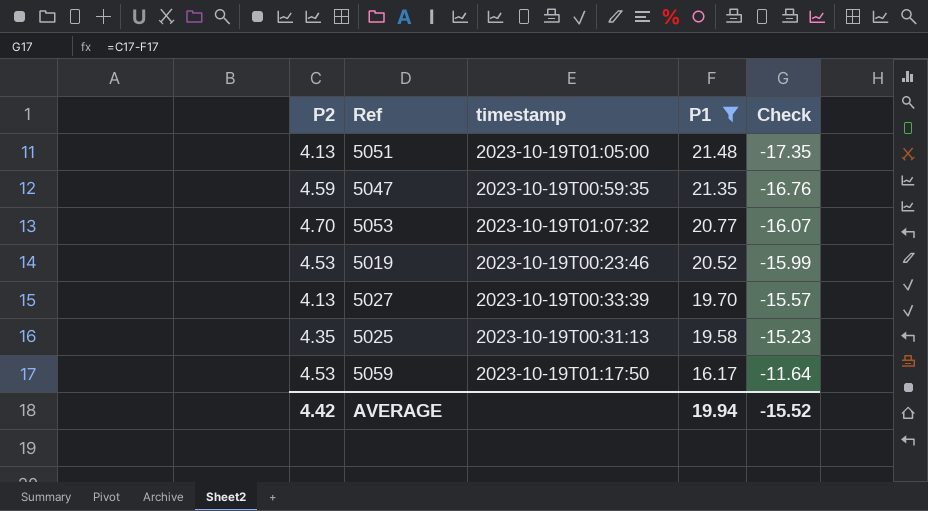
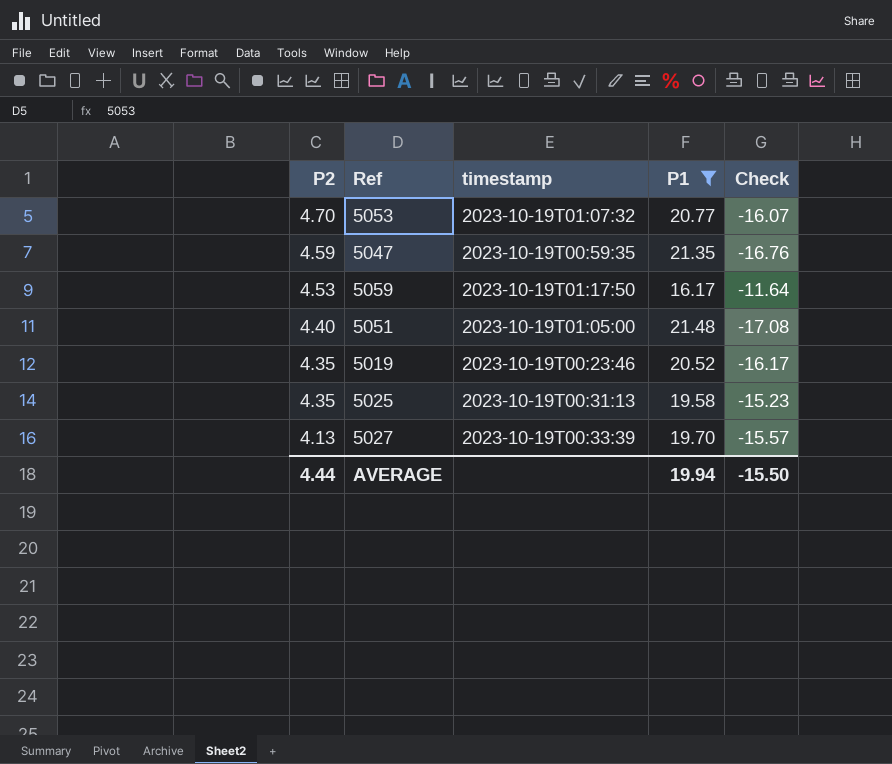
row order: P1 descending -> P2 descending
5051 | P2: 4.13 -> 4.40
5051 | Check: -17.35 -> -17.08
5019 | P2: 4.53 -> 4.35
5019 | Check: -15.99 -> -16.17
AVERAGE | P2: 4.42 -> 4.44
AVERAGE | Check: -15.52 -> -15.50

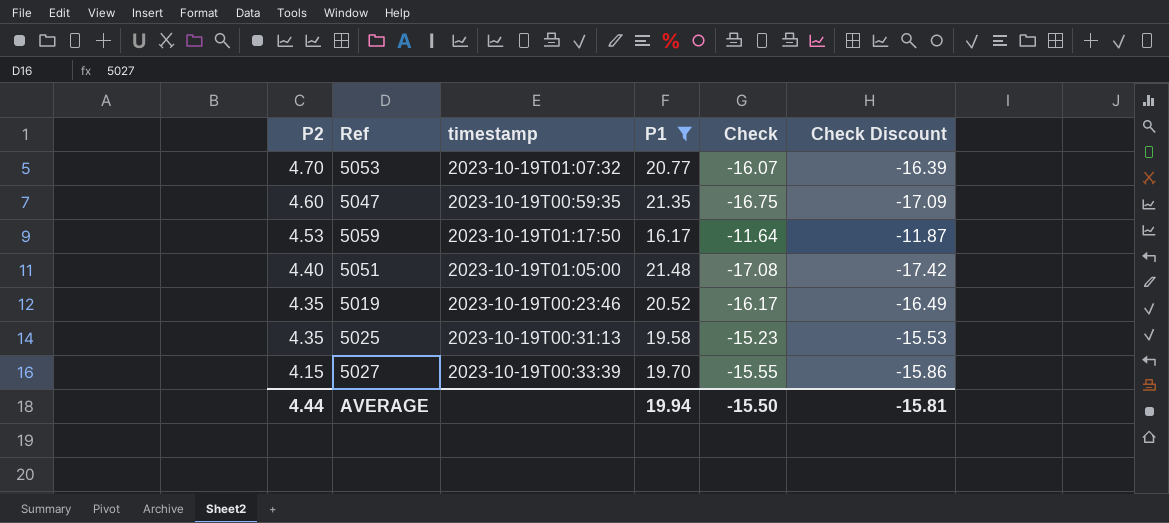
column Check Discount | formula: none -> [Check] * 1.02
5047 | P2: 4.59 -> 4.60
5047 | Check: -16.76 -> -16.75
5027 | P2: 4.13 -> 4.15
5027 | Check: -15.57 -> -15.55

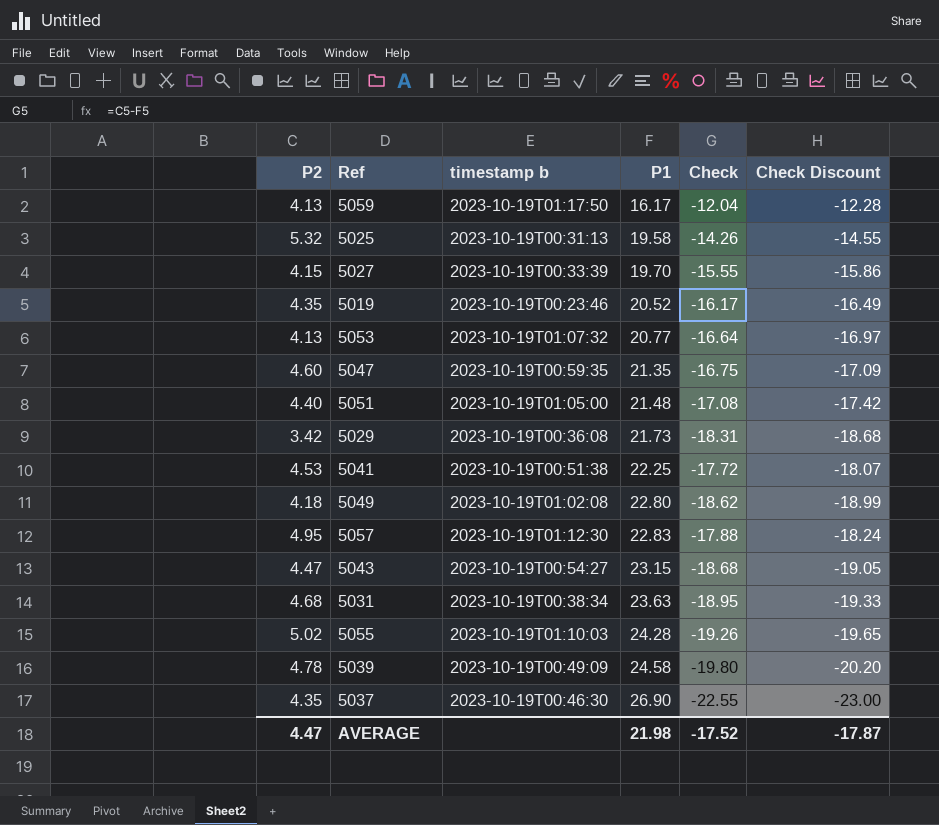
filter: P1 <= 21.48 -> none
row order: P2 descending -> P1 ascending
column name: timestamp -> timestamp b
5059 | P2: 4.53 -> 4.13
5059 | Check: -11.64 -> -12.04
5059 | Check Discount: -11.87 -> -12.28
5025 | P2: 4.35 -> 5.32
5025 | Check: -15.23 -> -14.26
5025 | Check Discount: -15.53 -> -14.55
5053 | P2: 4.70 -> 4.13
5053 | Check: -16.07 -> -16.64
5053 | Check Discount: -16.39 -> -16.97
AVERAGE | P2: 4.44 -> 4.47
AVERAGE | P1: 19.94 -> 21.98
AVERAGE | Check: -15.50 -> -17.52
AVERAGE | Check Discount: -15.81 -> -17.87

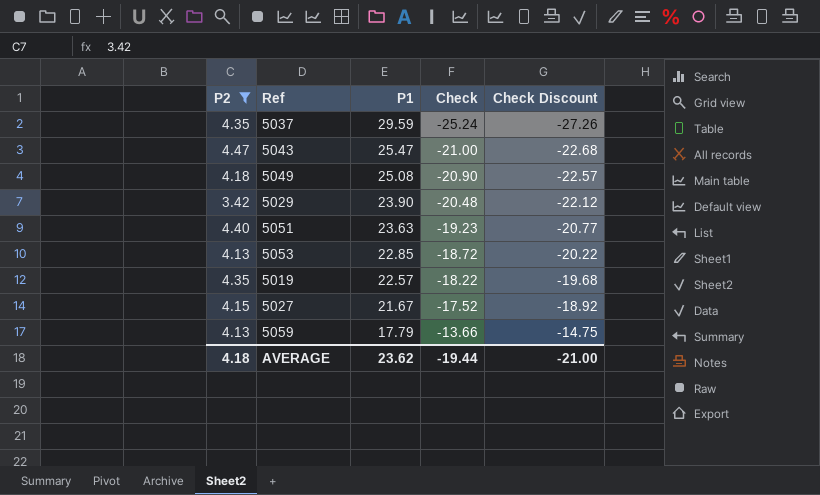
filter: none -> P2 <= 4.47
row order: P1 ascending -> P1 descending
column timestamp b | position: 3 -> none
column Check Discount | formula: [Check] * 1.02 -> [Check] * 1.08
5037 | P1: 26.90 -> 29.59
5037 | Check: -22.55 -> -25.24
5043 | P1: 23.15 -> 25.47
5043 | Check: -18.68 -> -21.00
5049 | P1: 22.80 -> 25.08
5049 | Check: -18.62 -> -20.90
5029 | P1: 21.73 -> 23.90
5029 | Check: -18.31 -> -20.48
5051 | P1: 21.48 -> 23.63
5051 | Check: -17.08 -> -19.23
5053 | P1: 20.77 -> 22.85
5053 | Check: -16.64 -> -18.72
5019 | P1: 20.52 -> 22.57
5019 | Check: -16.17 -> -18.22
5027 | P1: 19.70 -> 21.67
5027 | Check: -15.55 -> -17.52
5059 | P1: 16.17 -> 17.79
5059 | Check: -12.04 -> -13.66
AVERAGE | P2: 4.47 -> 4.18
AVERAGE | P1: 21.98 -> 23.62
AVERAGE | Check: -17.52 -> -19.44
AVERAGE | Check Discount: -17.87 -> -21.00

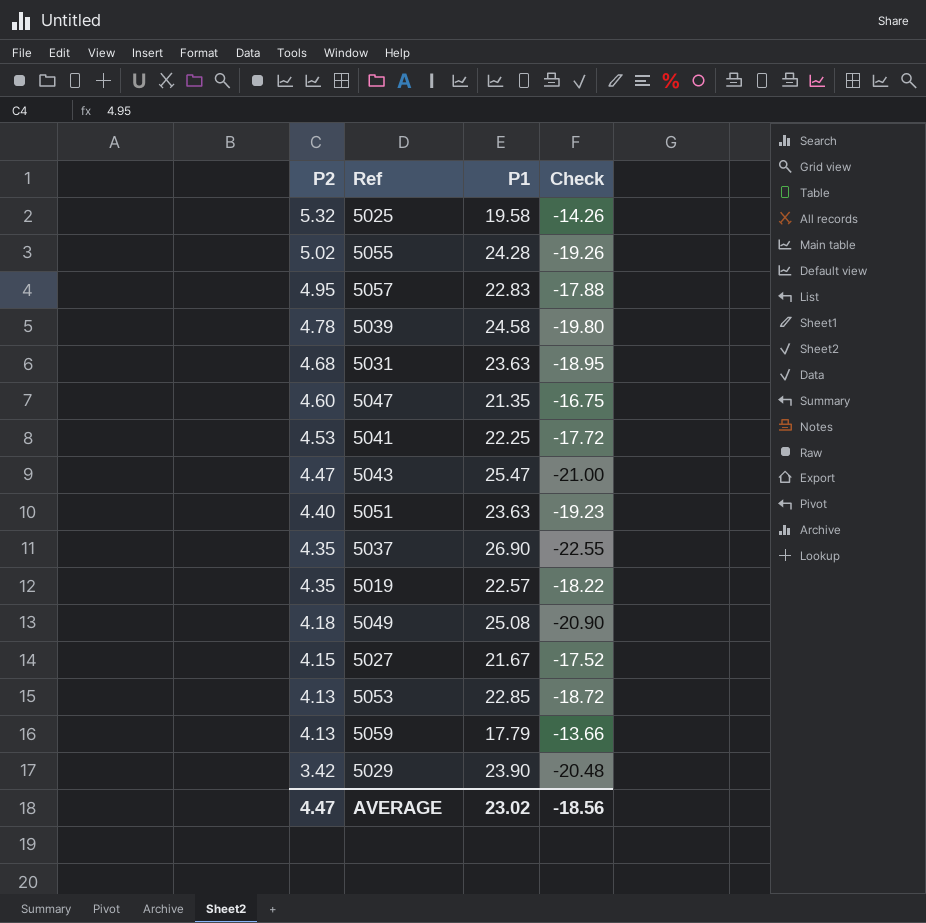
filter: P2 <= 4.47 -> none
row order: P1 descending -> P2 descending
column Check Discount | formula: [Check] * 1.08 -> none
5037 | P1: 29.59 -> 26.90
5037 | Check: -25.24 -> -22.55
AVERAGE | P2: 4.18 -> 4.47
AVERAGE | P1: 23.62 -> 23.02
AVERAGE | Check: -19.44 -> -18.56

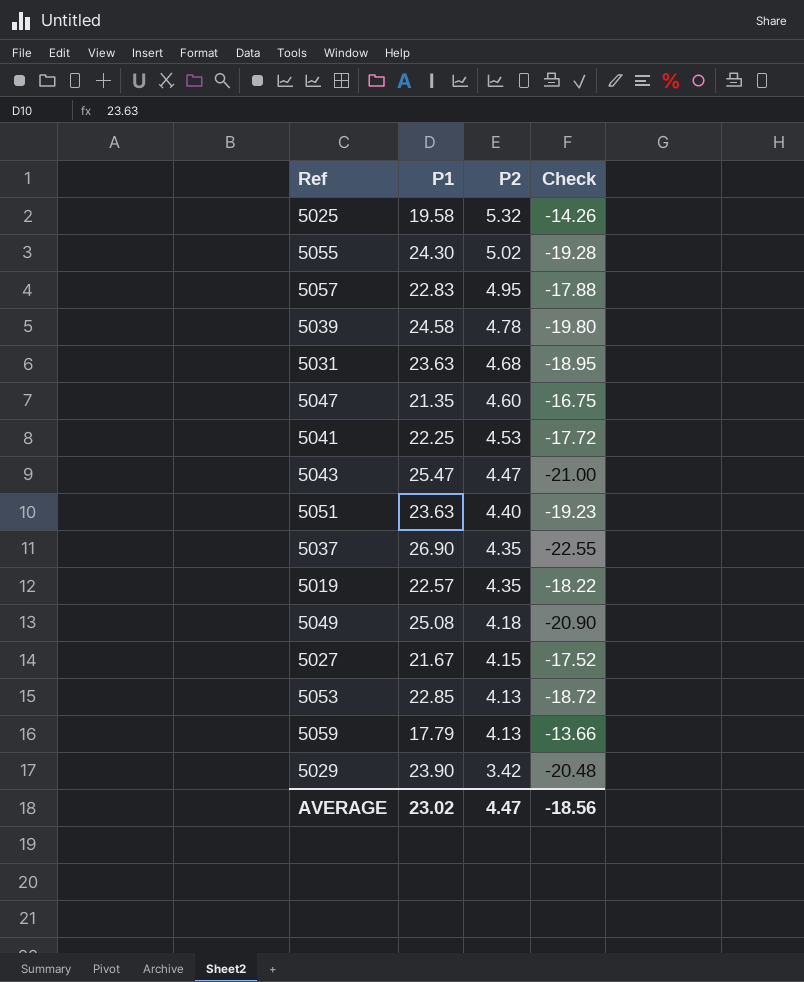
column P2 | position: 1 -> 3
5055 | P1: 24.28 -> 24.30
5055 | Check: -19.26 -> -19.28

